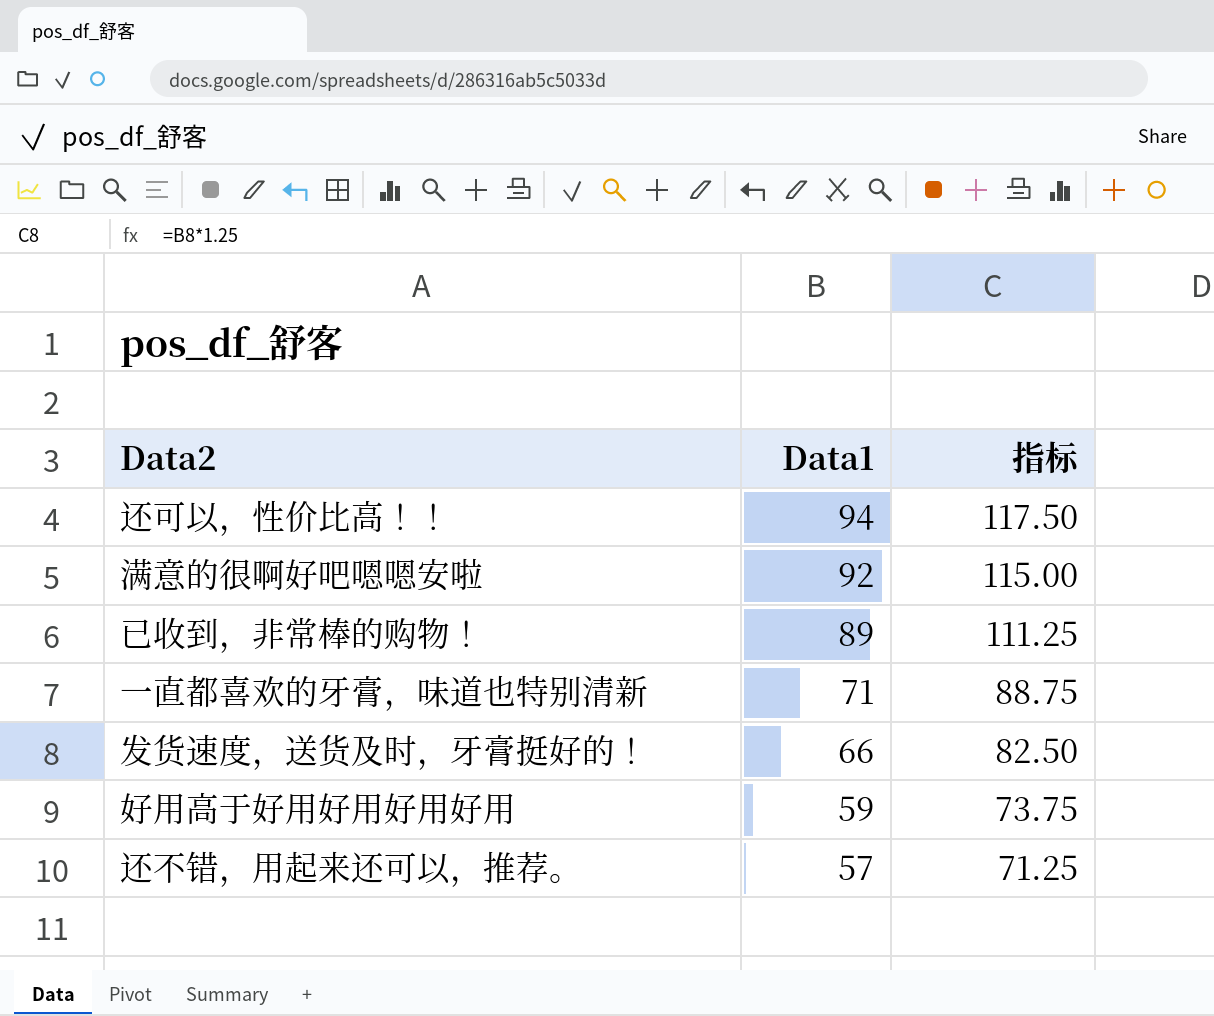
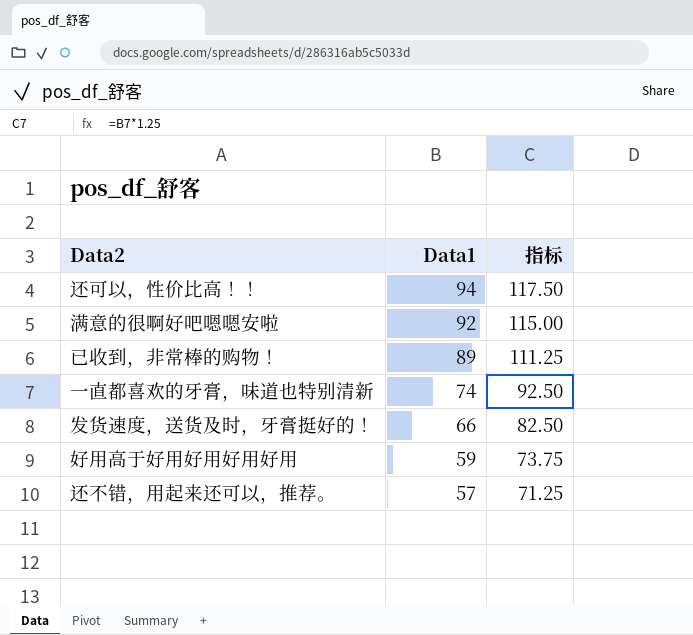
一直都喜欢的牙膏，味道也特别清新 | Data1: 71 -> 74
一直都喜欢的牙膏，味道也特别清新 | 指标: 88.75 -> 92.50

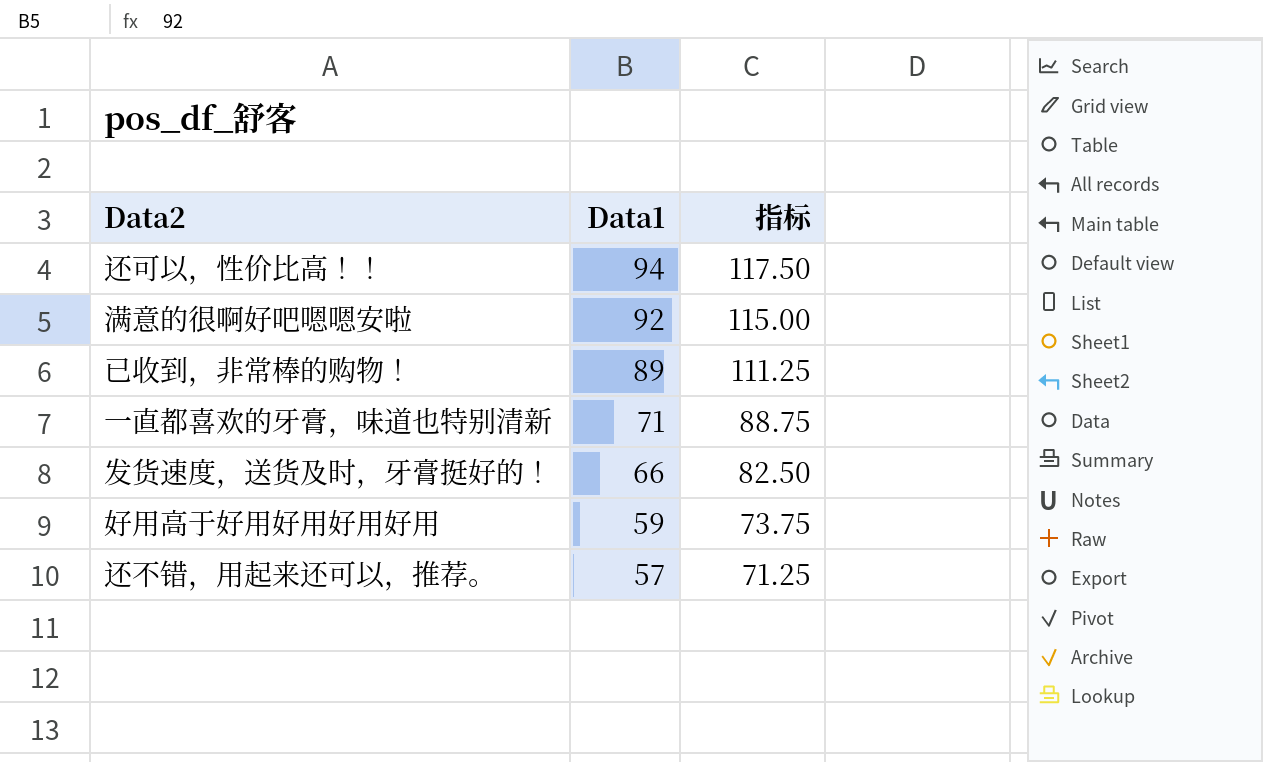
一直都喜欢的牙膏，味道也特别清新 | Data1: 74 -> 71
一直都喜欢的牙膏，味道也特别清新 | 指标: 92.50 -> 88.75

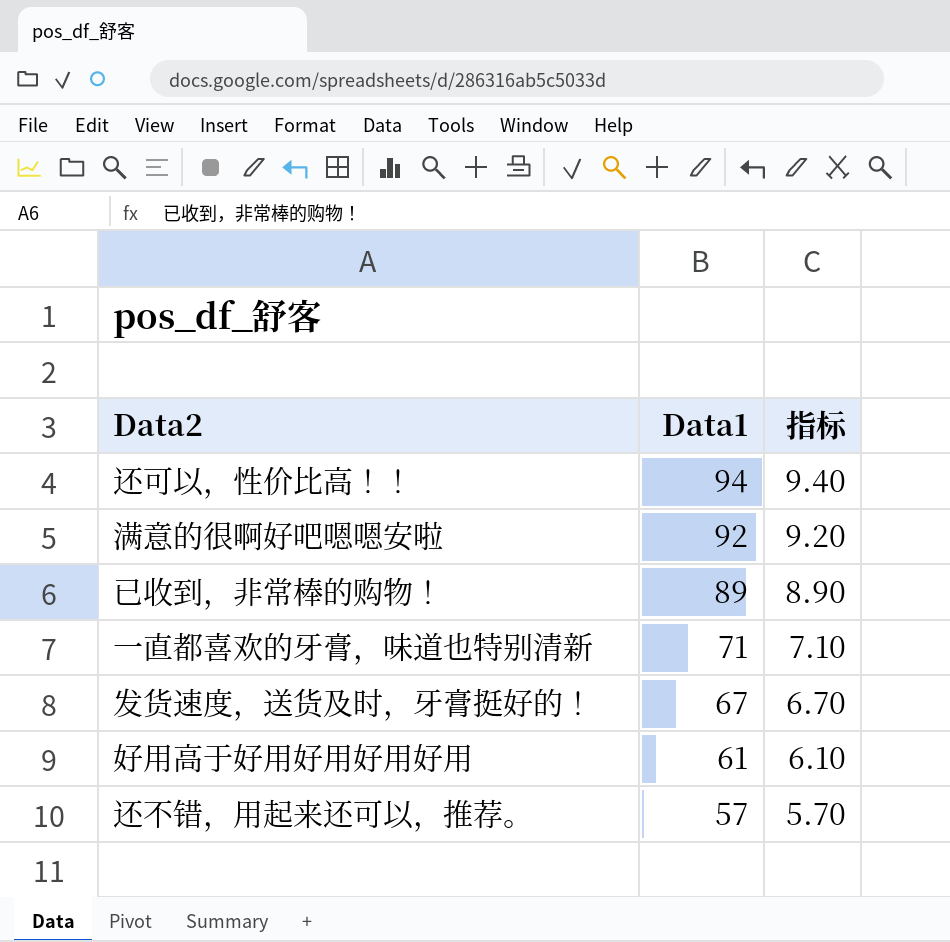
column 指标 | formula: [Data1] * 1.25 -> [Data1] * 0.1
发货速度，送货及时，牙膏挺好的！ | Data1: 66 -> 67
好用高于好用好用好用好用 | Data1: 59 -> 61

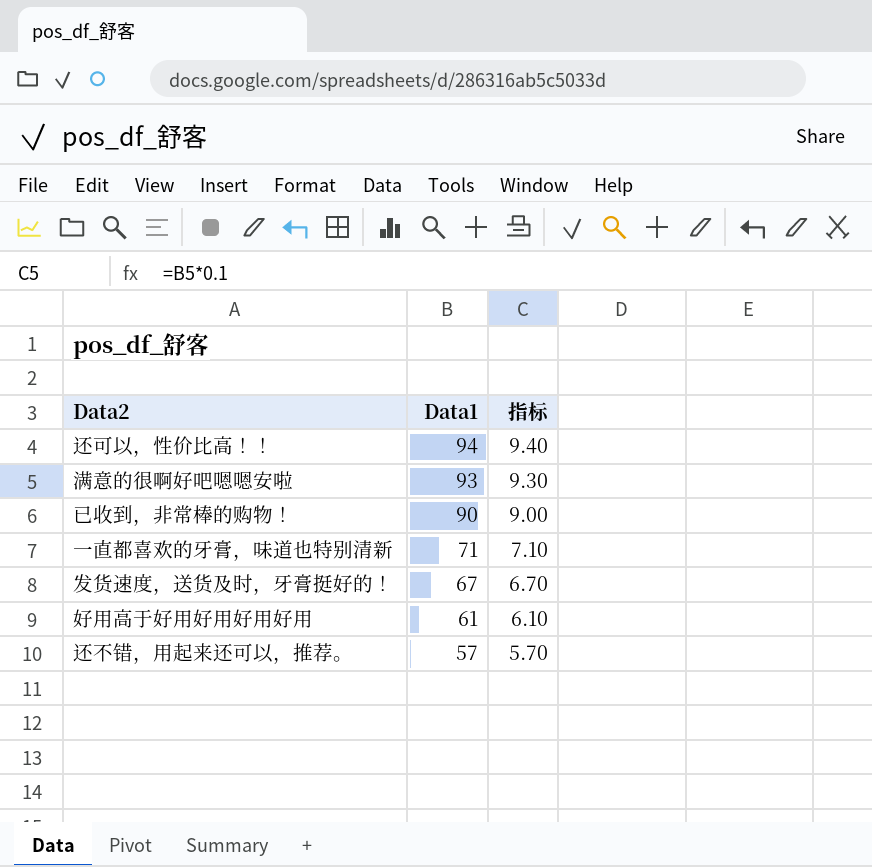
满意的很啊好吧嗯嗯安啦 | Data1: 92 -> 93
满意的很啊好吧嗯嗯安啦 | 指标: 9.20 -> 9.30
已收到，非常棒的购物！ | Data1: 89 -> 90
已收到，非常棒的购物！ | 指标: 8.90 -> 9.00

